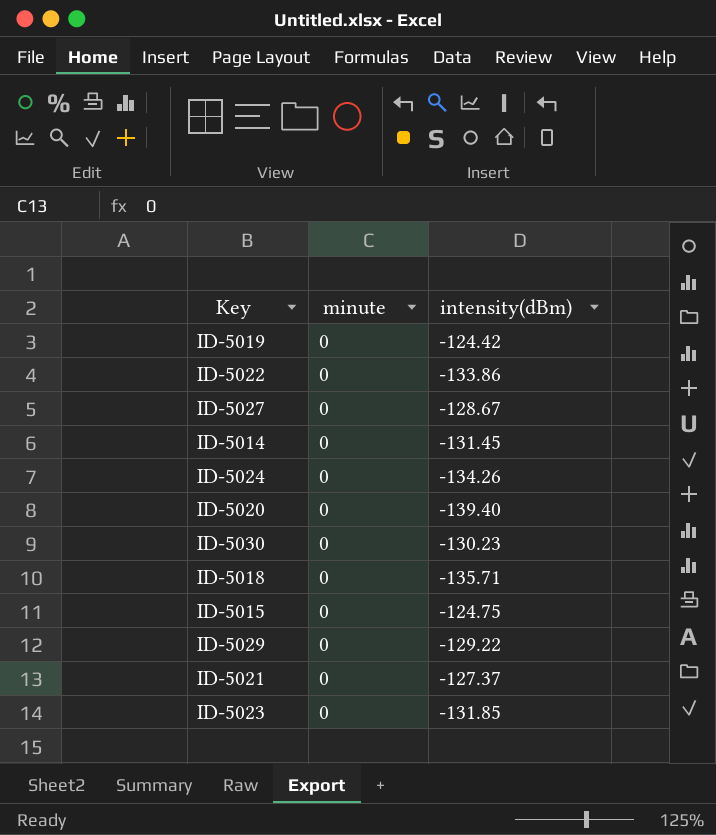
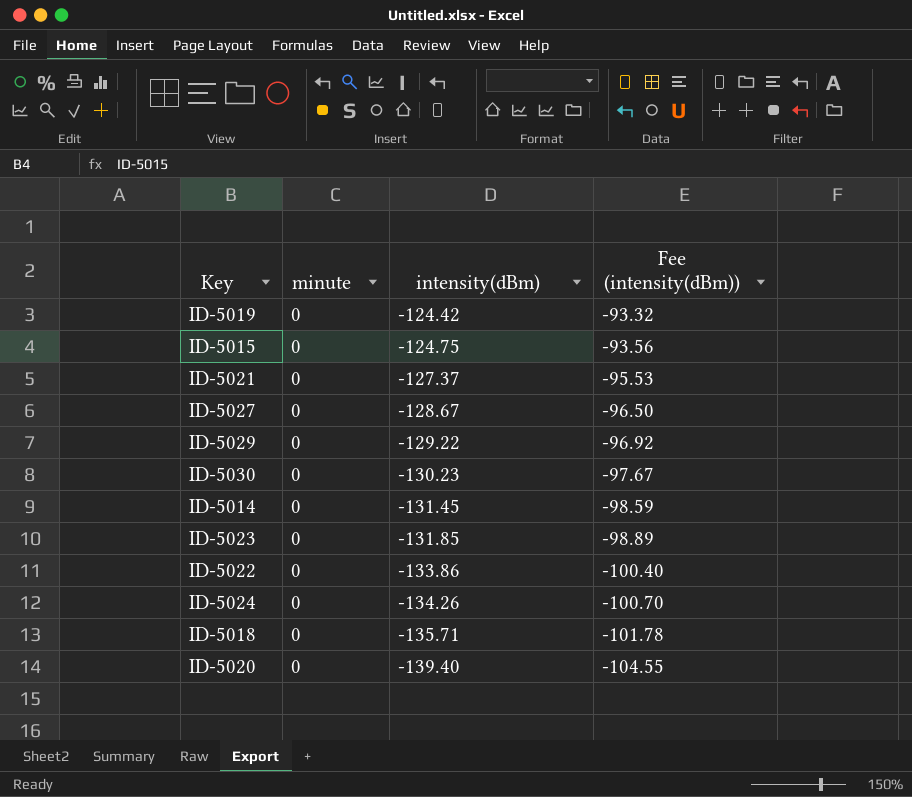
row order: none -> intensity(dBm) descending
column Fee (intensity(dBm)) | formula: none -> [intensity(dBm)] * 0.75

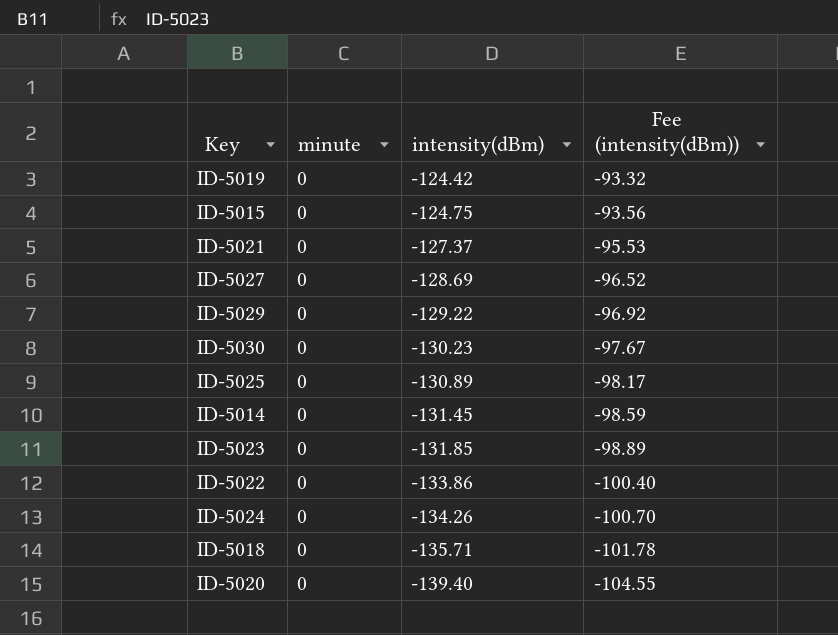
ID-5027 | intensity(dBm): -128.67 -> -128.69
ID-5027 | Fee (intensity(dBm)): -96.50 -> -96.52
row ID-5025: none -> 0 | -130.89 | -98.17

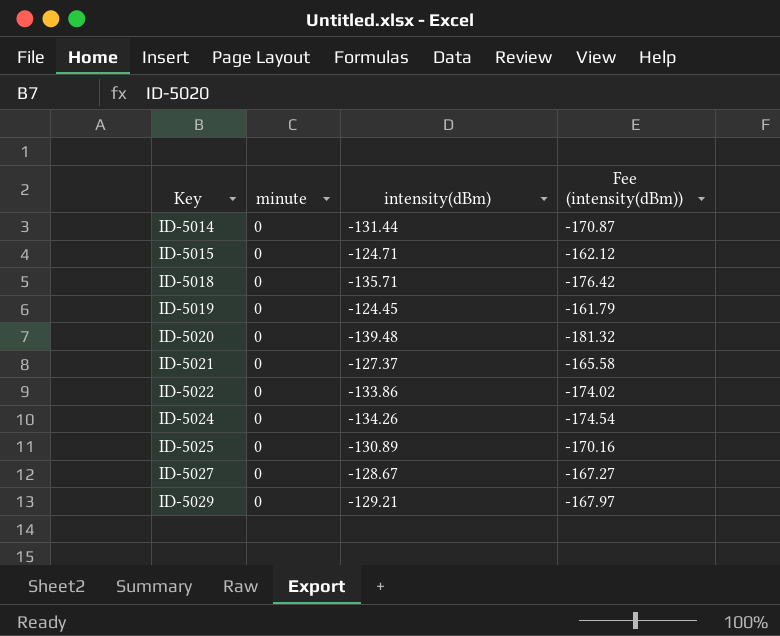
row order: intensity(dBm) descending -> Key ascending
column Fee (intensity(dBm)) | formula: [intensity(dBm)] * 0.75 -> [intensity(dBm)] * 1.3
row ID-5030: 0 | -130.23 | -97.67 -> none
row ID-5023: 0 | -131.85 | -98.89 -> none
ID-5014 | intensity(dBm): -131.45 -> -131.44
ID-5015 | intensity(dBm): -124.75 -> -124.71
ID-5019 | intensity(dBm): -124.42 -> -124.45
ID-5020 | intensity(dBm): -139.40 -> -139.48
ID-5027 | intensity(dBm): -128.69 -> -128.67
ID-5029 | intensity(dBm): -129.22 -> -129.21

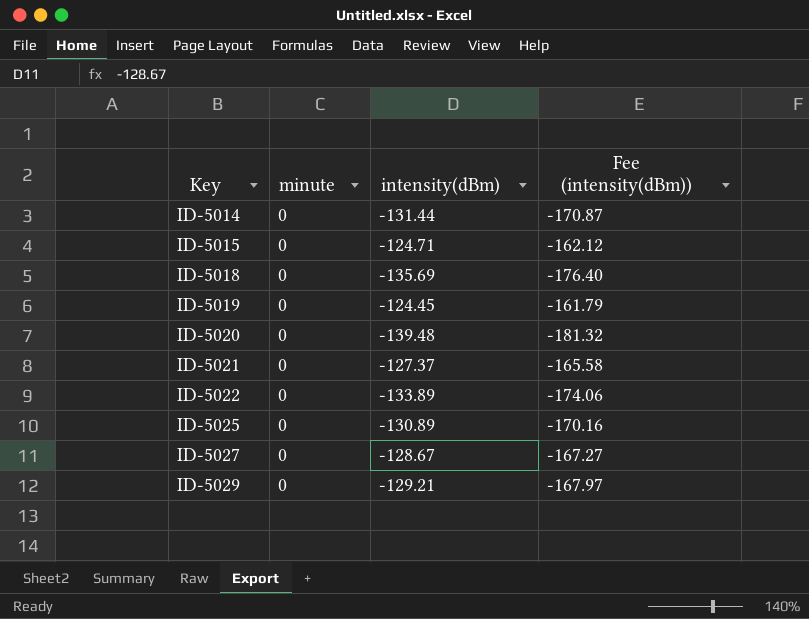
row ID-5024: 0 | -134.26 | -174.54 -> none
ID-5018 | intensity(dBm): -135.71 -> -135.69
ID-5018 | Fee (intensity(dBm)): -176.42 -> -176.40
ID-5022 | intensity(dBm): -133.86 -> -133.89
ID-5022 | Fee (intensity(dBm)): -174.02 -> -174.06

